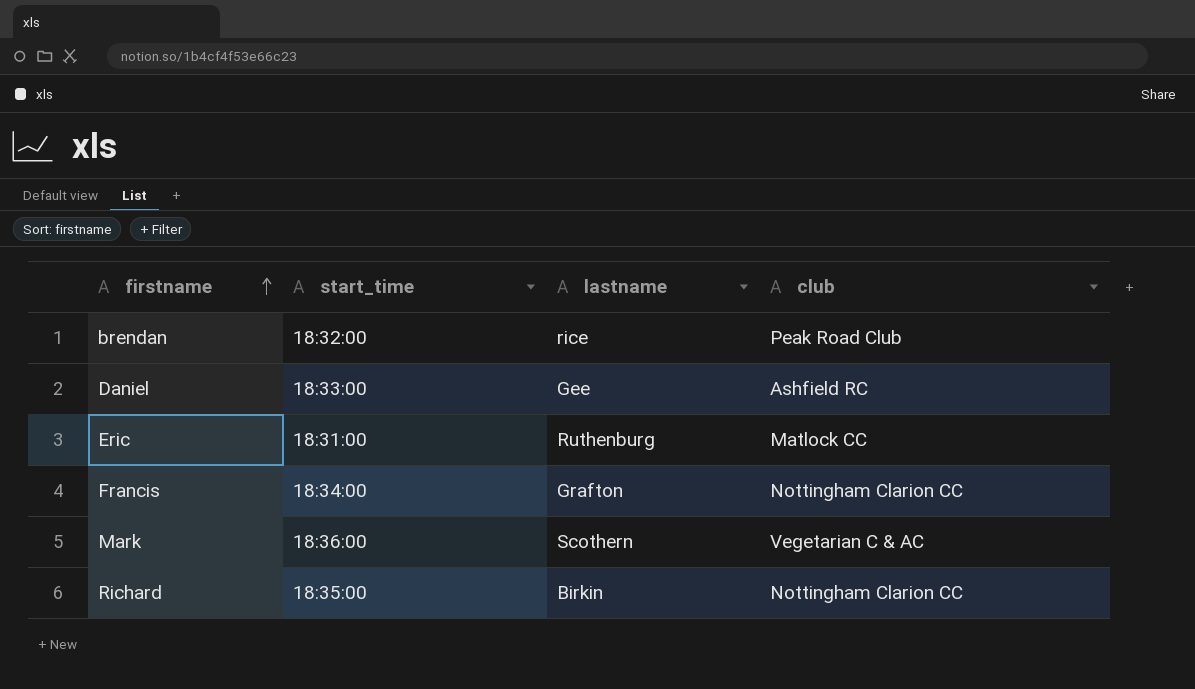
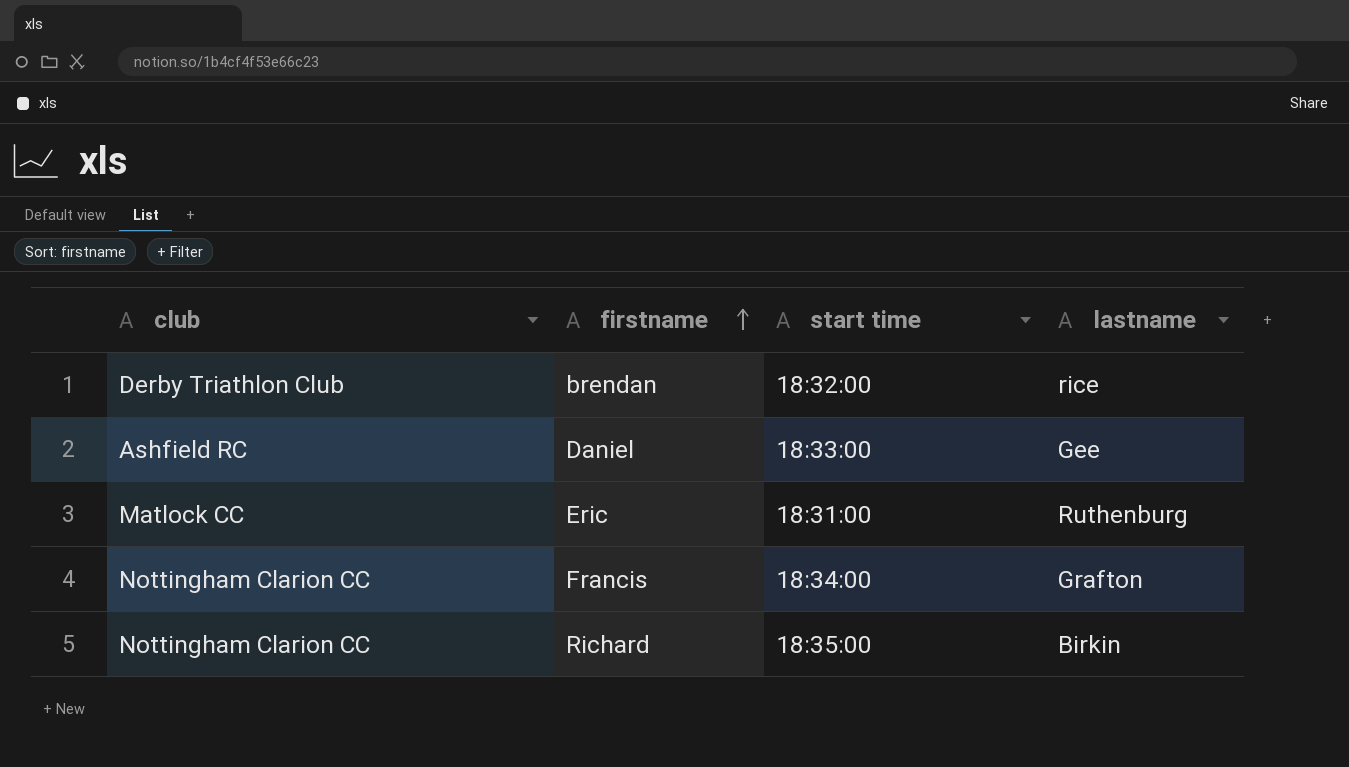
column club | position: 4 -> 1
column name: start_time -> start time
row Mark: 18:36:00 | Scothern | Vegetarian C & AC -> none
brendan | club: Peak Road Club -> Derby Triathlon Club

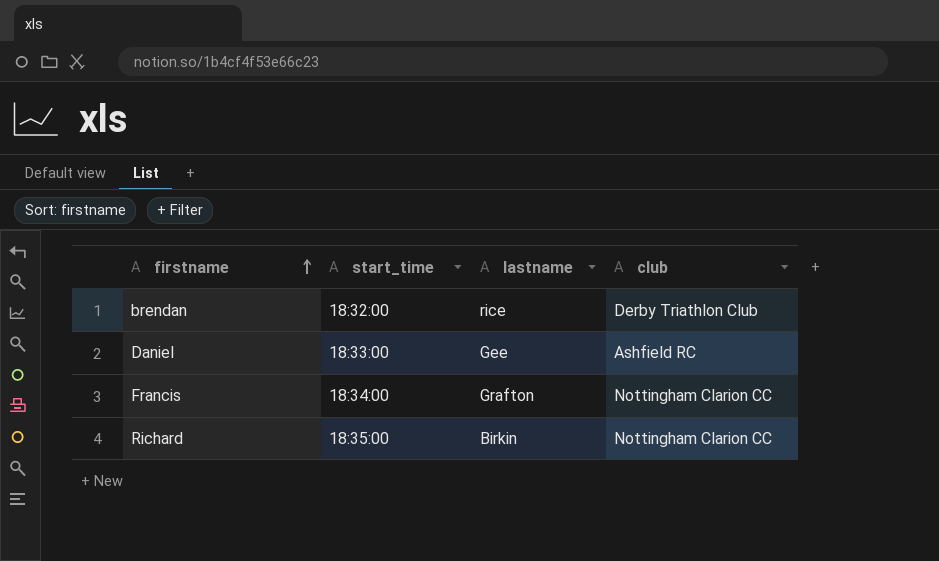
column name: start time -> start_time
column club | position: 1 -> 4
row Eric: Matlock CC | 18:31:00 | Ruthenburg -> none

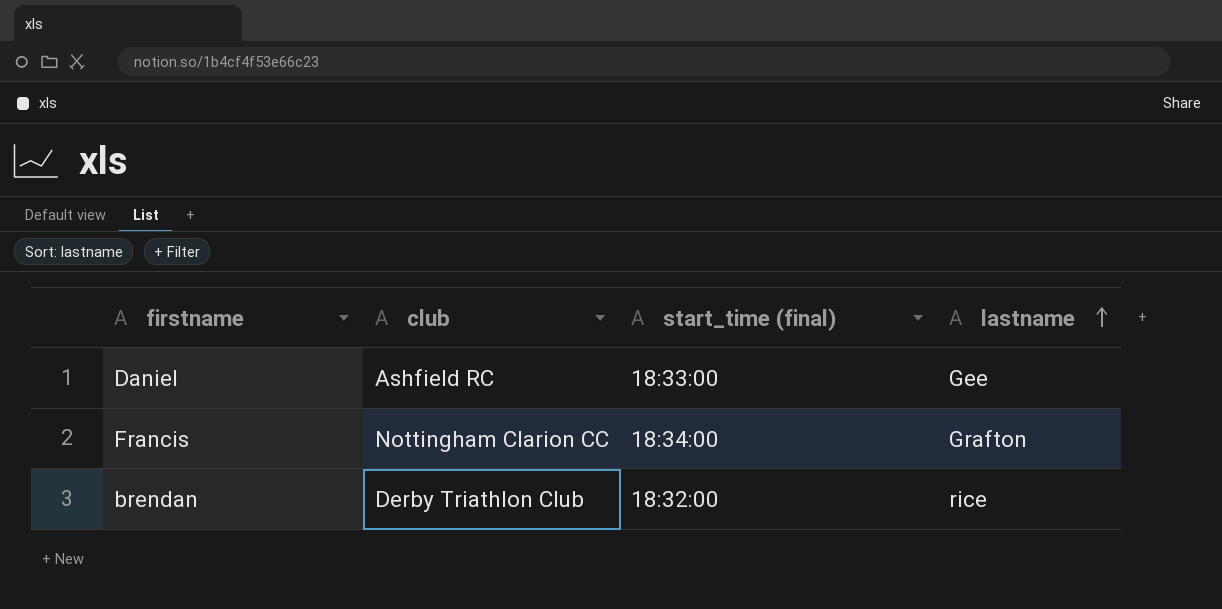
row order: firstname ascending -> lastname ascending
column club | position: 4 -> 2
column name: start_time -> start_time (final)
row Richard: 18:35:00 | Birkin | Nottingham Clarion CC -> none

